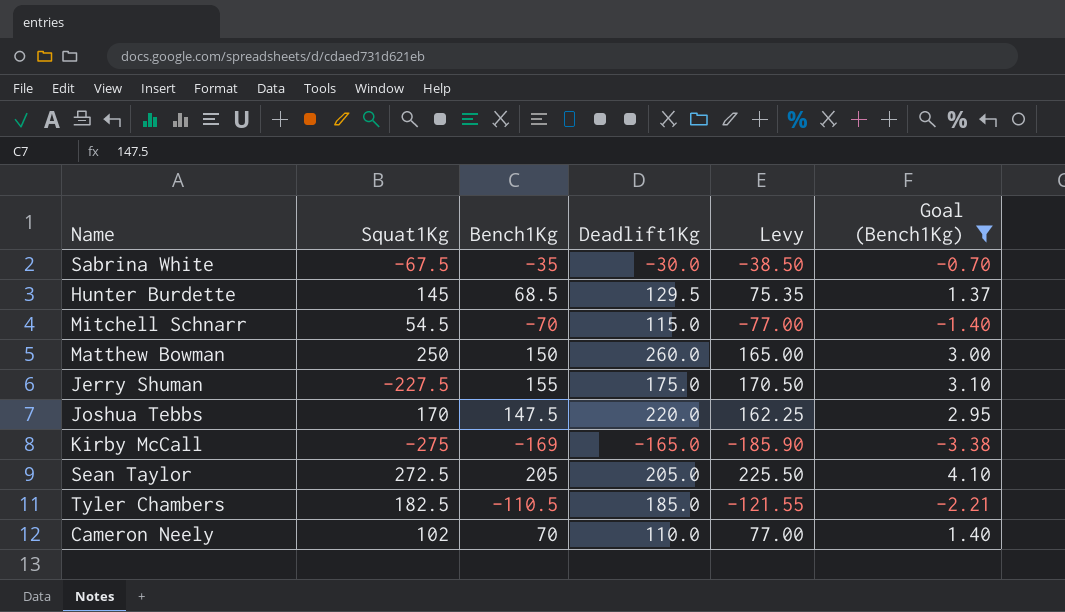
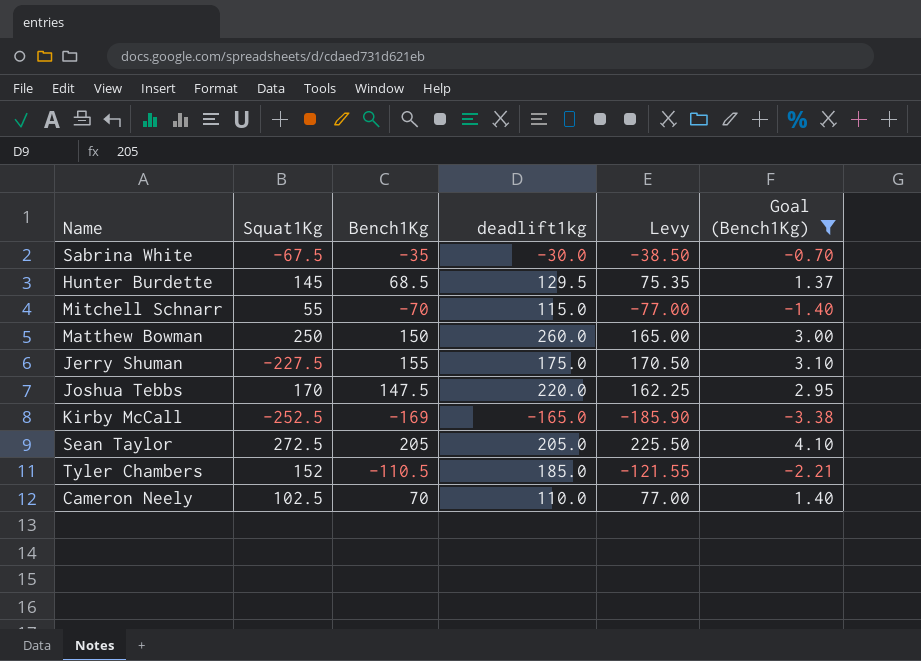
column name: Deadlift1Kg -> deadlift1kg
Mitchell Schnarr | Squat1Kg: 54.5 -> 55
Kirby McCall | Squat1Kg: -275 -> -252.5
Tyler Chambers | Squat1Kg: 182.5 -> 152
Cameron Neely | Squat1Kg: 102 -> 102.5

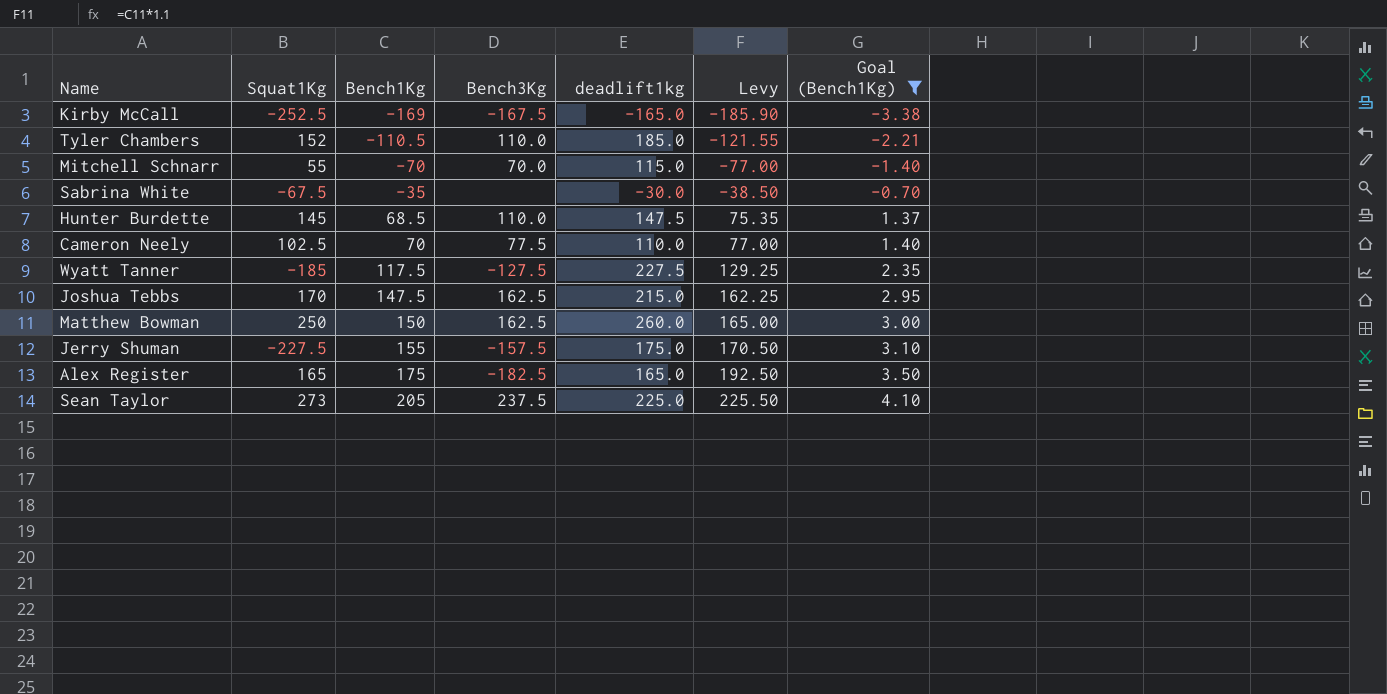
row order: none -> Bench1Kg ascending
column Bench3Kg | position: none -> 4
Hunter Burdette | deadlift1kg: 129.5 -> 147.5
row Wyatt Tanner: none -> -185 | 117.5 | -127.5 | 227.5 | 129.25 | 2.35
Joshua Tebbs | deadlift1kg: 220.0 -> 215.0
row Alex Register: none -> 165 | 175 | -182.5 | 165.0 | 192.50 | 3.50
Sean Taylor | Squat1Kg: 272.5 -> 273
Sean Taylor | deadlift1kg: 205.0 -> 225.0

